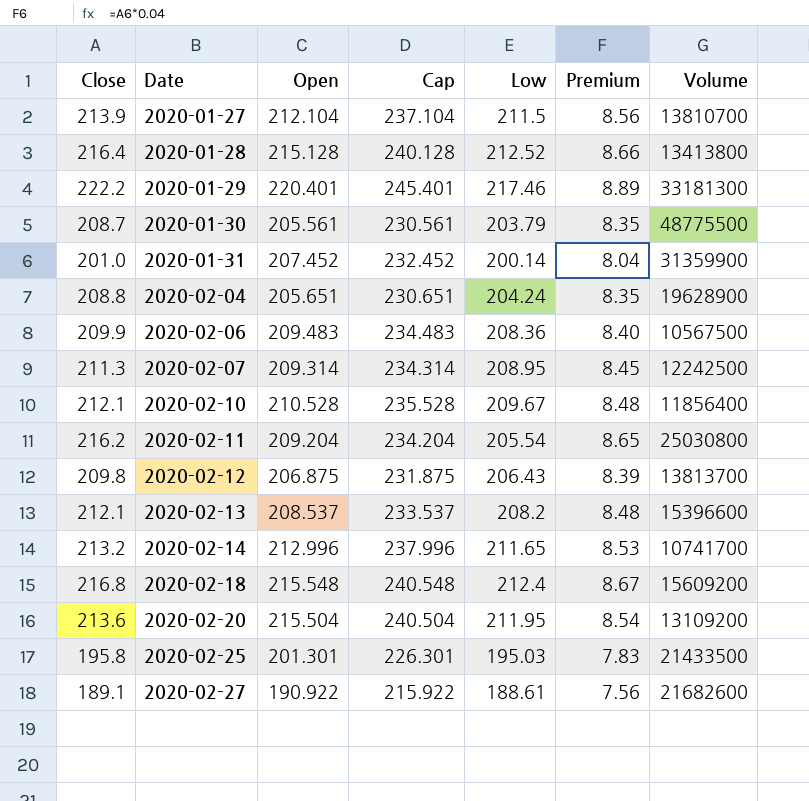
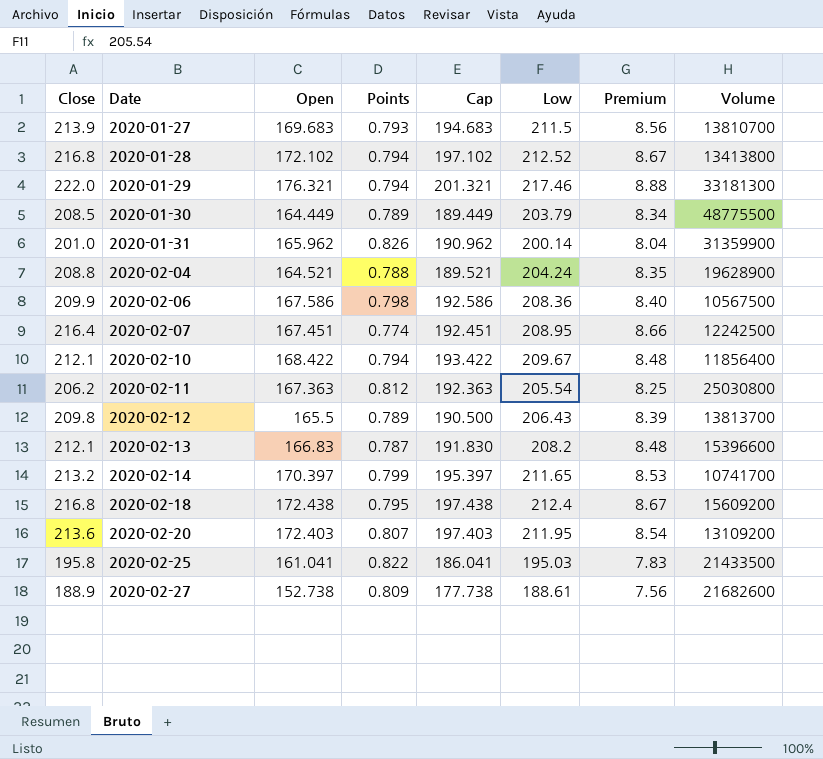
column Points | formula: none -> [Open] / [Close]
2020-01-27 | Open: 212.104 -> 169.683
2020-01-27 | Cap: 237.104 -> 194.683
2020-01-28 | Close: 216.4 -> 216.8
2020-01-28 | Open: 215.128 -> 172.102
2020-01-28 | Cap: 240.128 -> 197.102
2020-01-28 | Premium: 8.66 -> 8.67
2020-01-29 | Close: 222.2 -> 222.0
2020-01-29 | Open: 220.401 -> 176.321
2020-01-29 | Cap: 245.401 -> 201.321
2020-01-29 | Premium: 8.89 -> 8.88
2020-01-30 | Close: 208.7 -> 208.5
2020-01-30 | Open: 205.561 -> 164.449
2020-01-30 | Cap: 230.561 -> 189.449
2020-01-30 | Premium: 8.35 -> 8.34
2020-01-31 | Open: 207.452 -> 165.962
2020-01-31 | Cap: 232.452 -> 190.962
2020-02-04 | Open: 205.651 -> 164.521
2020-02-04 | Cap: 230.651 -> 189.521
2020-02-06 | Open: 209.483 -> 167.586
2020-02-06 | Cap: 234.483 -> 192.586
2020-02-07 | Close: 211.3 -> 216.4
2020-02-07 | Open: 209.314 -> 167.451
2020-02-07 | Cap: 234.314 -> 192.451
2020-02-07 | Premium: 8.45 -> 8.66
2020-02-10 | Open: 210.528 -> 168.422
2020-02-10 | Cap: 235.528 -> 193.422
2020-02-11 | Close: 216.2 -> 206.2
2020-02-11 | Open: 209.204 -> 167.363
2020-02-11 | Cap: 234.204 -> 192.363
2020-02-11 | Premium: 8.65 -> 8.25
2020-02-12 | Open: 206.875 -> 165.5
2020-02-12 | Cap: 231.875 -> 190.500
2020-02-13 | Open: 208.537 -> 166.83
2020-02-13 | Cap: 233.537 -> 191.830
2020-02-14 | Open: 212.996 -> 170.397
2020-02-14 | Cap: 237.996 -> 195.397
2020-02-18 | Open: 215.548 -> 172.438
2020-02-18 | Cap: 240.548 -> 197.438
2020-02-20 | Open: 215.504 -> 172.403
2020-02-20 | Cap: 240.504 -> 197.403
2020-02-25 | Open: 201.301 -> 161.041
2020-02-25 | Cap: 226.301 -> 186.041
2020-02-27 | Close: 189.1 -> 188.9
2020-02-27 | Open: 190.922 -> 152.738
2020-02-27 | Cap: 215.922 -> 177.738

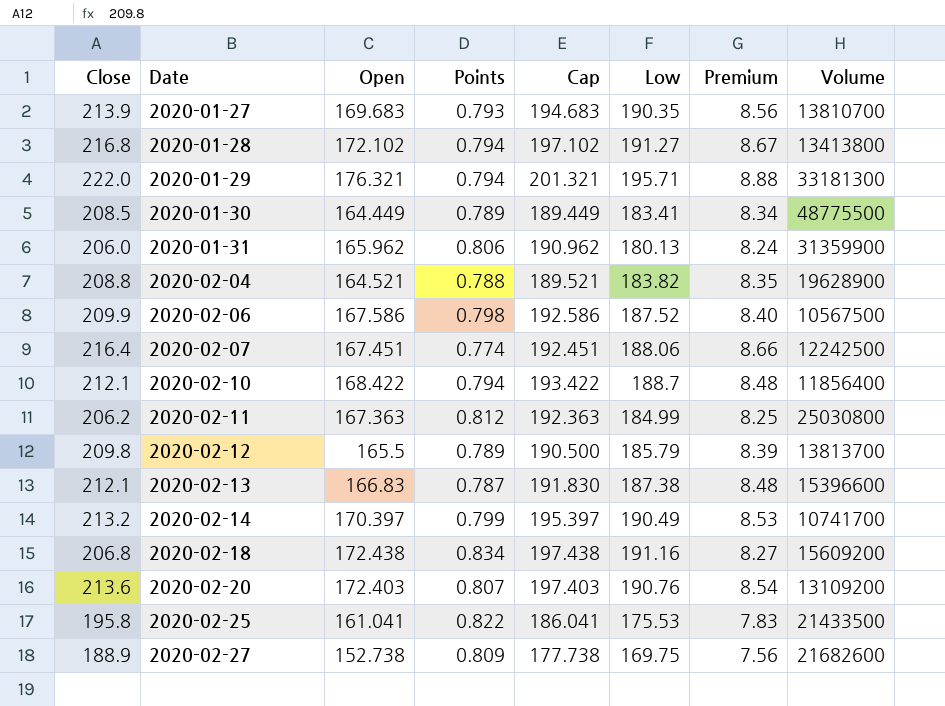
2020-01-27 | Low: 211.5 -> 190.35
2020-01-28 | Low: 212.52 -> 191.27
2020-01-29 | Low: 217.46 -> 195.71
2020-01-30 | Low: 203.79 -> 183.41
2020-01-31 | Close: 201.0 -> 206.0
2020-01-31 | Points: 0.826 -> 0.806
2020-01-31 | Low: 200.14 -> 180.13
2020-01-31 | Premium: 8.04 -> 8.24
2020-02-04 | Low: 204.24 -> 183.82
2020-02-06 | Low: 208.36 -> 187.52
2020-02-07 | Low: 208.95 -> 188.06
2020-02-10 | Low: 209.67 -> 188.7
2020-02-11 | Low: 205.54 -> 184.99
2020-02-12 | Low: 206.43 -> 185.79
2020-02-13 | Low: 208.2 -> 187.38
2020-02-14 | Low: 211.65 -> 190.49
2020-02-18 | Close: 216.8 -> 206.8
2020-02-18 | Points: 0.795 -> 0.834
2020-02-18 | Low: 212.4 -> 191.16
2020-02-18 | Premium: 8.67 -> 8.27
2020-02-20 | Low: 211.95 -> 190.76
2020-02-25 | Low: 195.03 -> 175.53
2020-02-27 | Low: 188.61 -> 169.75

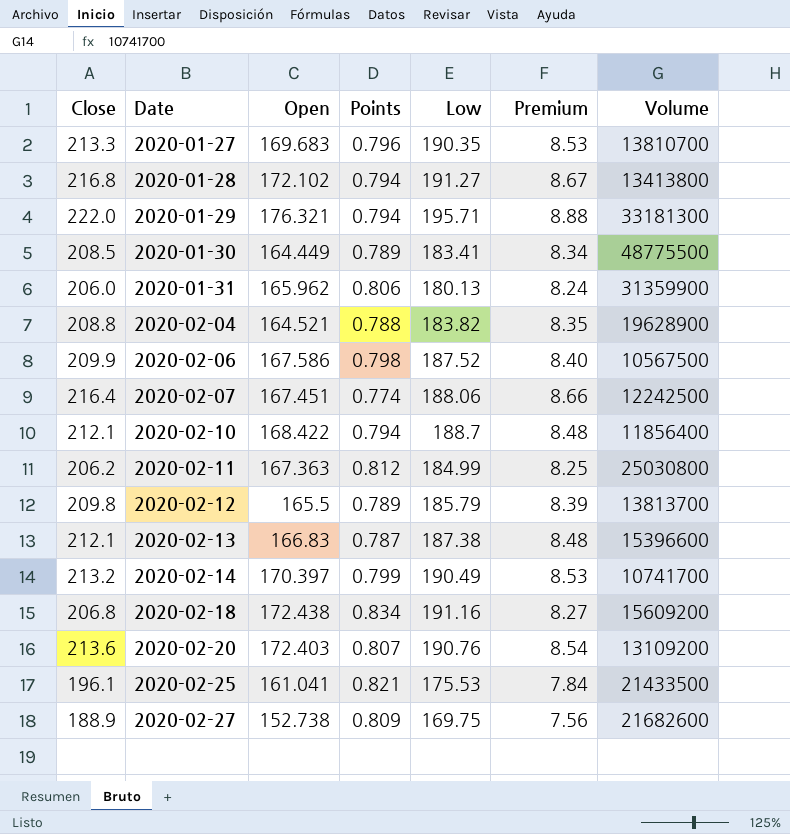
column Cap | formula: [Open] + 25 -> none
2020-01-27 | Close: 213.9 -> 213.3
2020-01-27 | Points: 0.793 -> 0.796
2020-01-27 | Premium: 8.56 -> 8.53
2020-02-25 | Close: 195.8 -> 196.1
2020-02-25 | Points: 0.822 -> 0.821
2020-02-25 | Premium: 7.83 -> 7.84

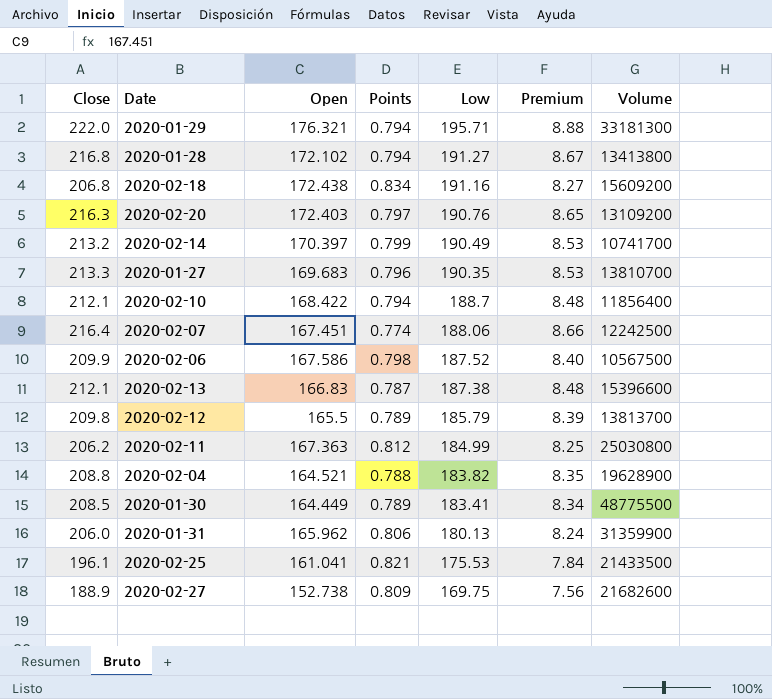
row order: Date ascending -> Low descending
2020-02-20 | Close: 213.6 -> 216.3
2020-02-20 | Points: 0.807 -> 0.797
2020-02-20 | Premium: 8.54 -> 8.65

